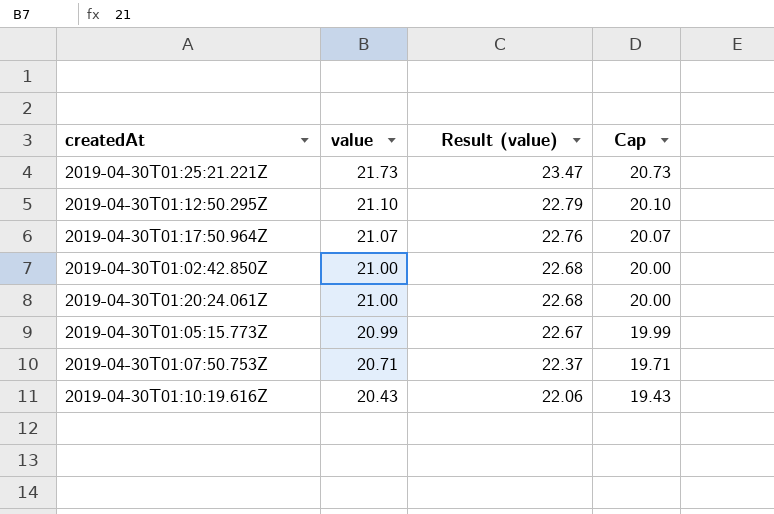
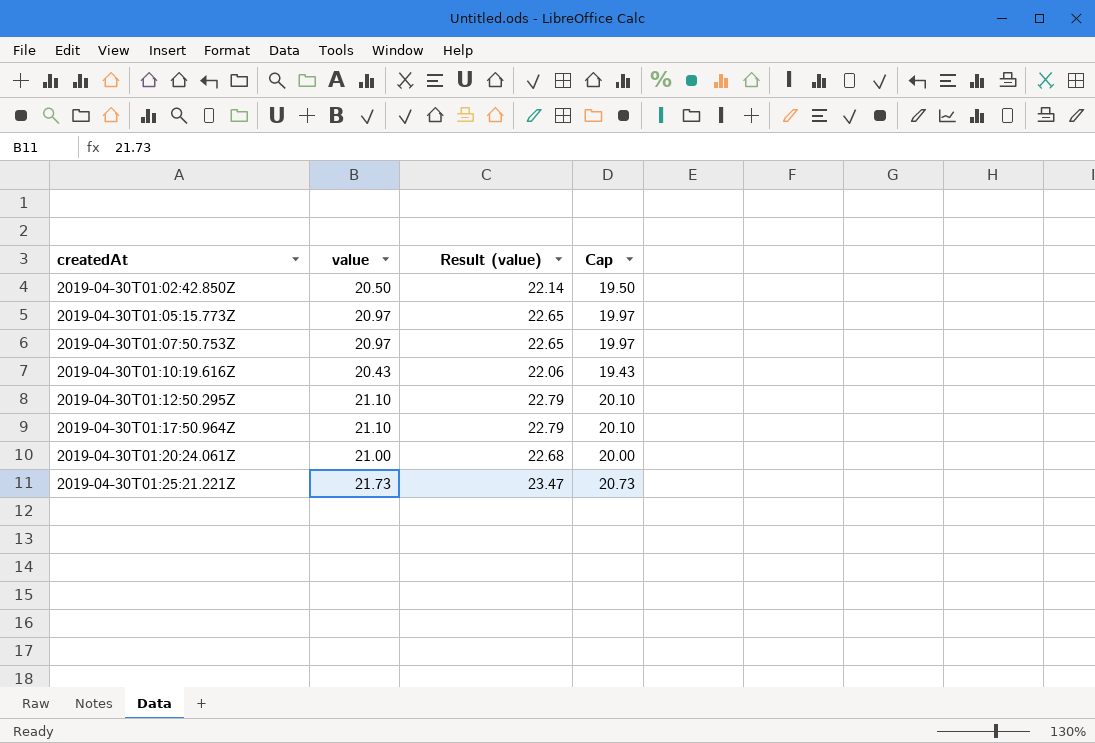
row order: value descending -> createdAt ascending
2019-04-30T01:02:42.850Z | value: 21.00 -> 20.50
2019-04-30T01:02:42.850Z | Result (value): 22.68 -> 22.14
2019-04-30T01:02:42.850Z | Cap: 20.00 -> 19.50
2019-04-30T01:05:15.773Z | value: 20.99 -> 20.97
2019-04-30T01:05:15.773Z | Result (value): 22.67 -> 22.65
2019-04-30T01:05:15.773Z | Cap: 19.99 -> 19.97
2019-04-30T01:07:50.753Z | value: 20.71 -> 20.97
2019-04-30T01:07:50.753Z | Result (value): 22.37 -> 22.65
2019-04-30T01:07:50.753Z | Cap: 19.71 -> 19.97
2019-04-30T01:17:50.964Z | value: 21.07 -> 21.10
2019-04-30T01:17:50.964Z | Result (value): 22.76 -> 22.79
2019-04-30T01:17:50.964Z | Cap: 20.07 -> 20.10

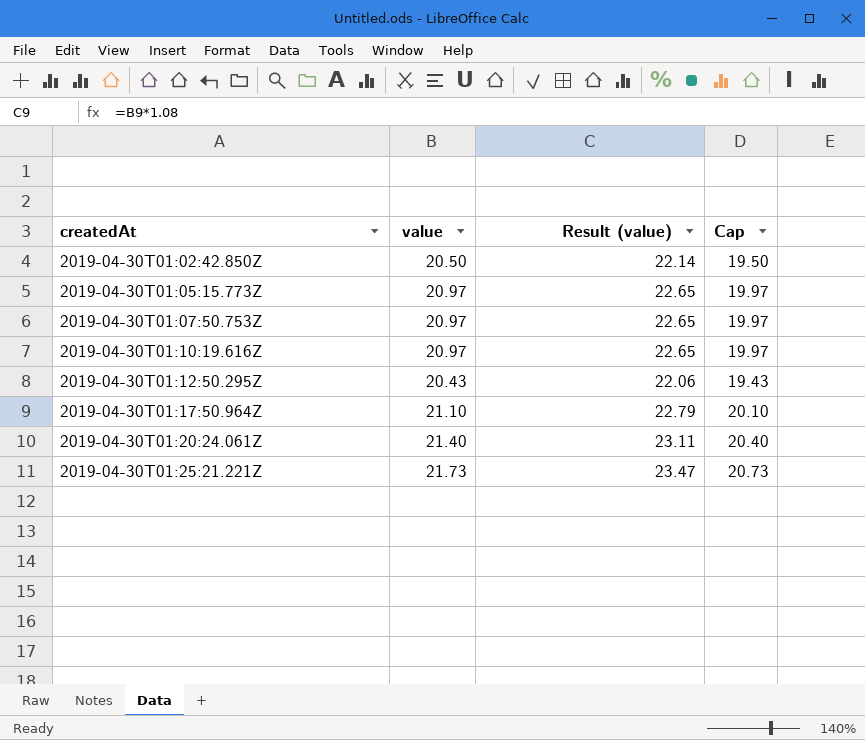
2019-04-30T01:10:19.616Z | value: 20.43 -> 20.97
2019-04-30T01:10:19.616Z | Result (value): 22.06 -> 22.65
2019-04-30T01:10:19.616Z | Cap: 19.43 -> 19.97
2019-04-30T01:12:50.295Z | value: 21.10 -> 20.43
2019-04-30T01:12:50.295Z | Result (value): 22.79 -> 22.06
2019-04-30T01:12:50.295Z | Cap: 20.10 -> 19.43
2019-04-30T01:20:24.061Z | value: 21.00 -> 21.40
2019-04-30T01:20:24.061Z | Result (value): 22.68 -> 23.11
2019-04-30T01:20:24.061Z | Cap: 20.00 -> 20.40

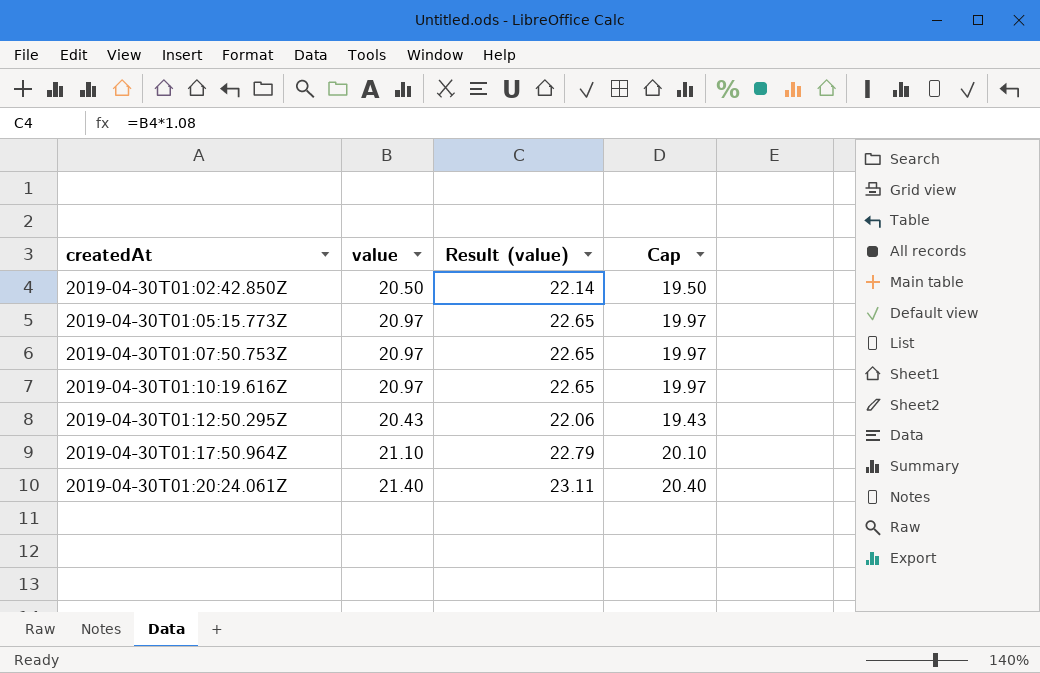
row 2019-04-30T01:25:21.221Z: 21.73 | 23.47 | 20.73 -> none

